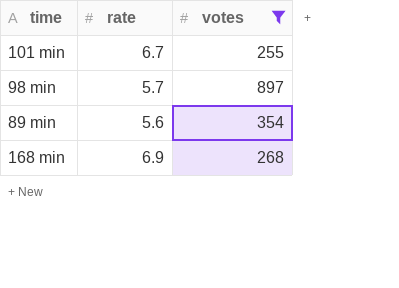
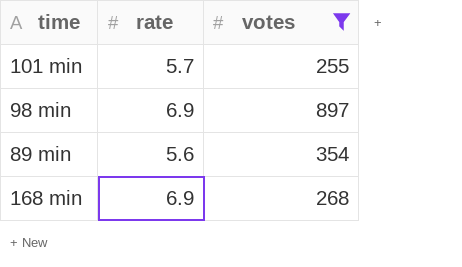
101 min | rate: 6.7 -> 5.7
98 min | rate: 5.7 -> 6.9

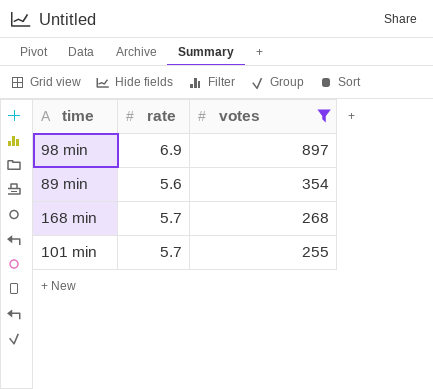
row order: none -> votes descending
168 min | rate: 6.9 -> 5.7

